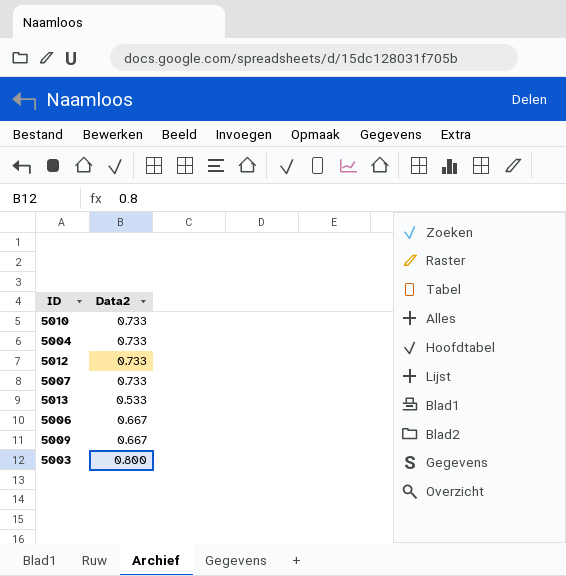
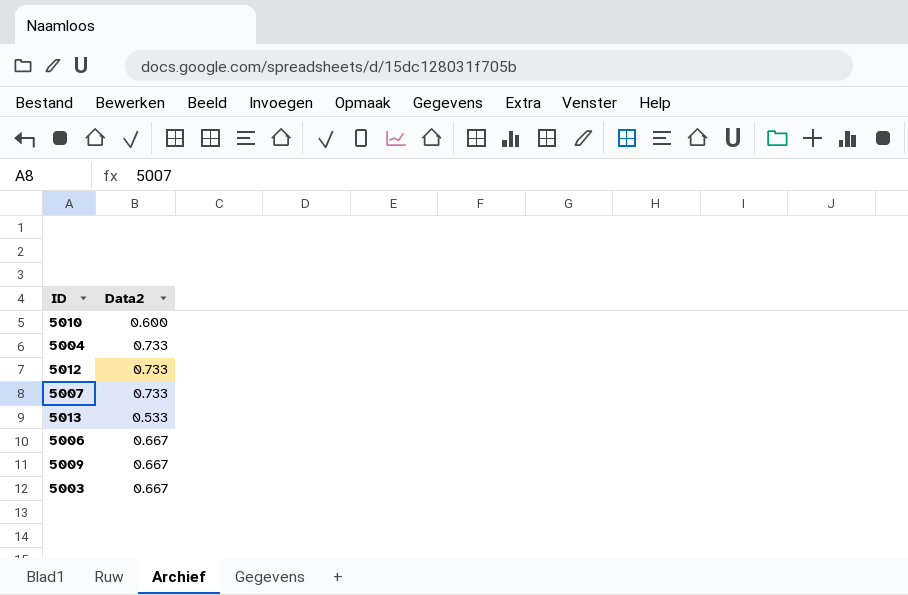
5010 | Data2: 0.733 -> 0.600
5003 | Data2: 0.800 -> 0.667

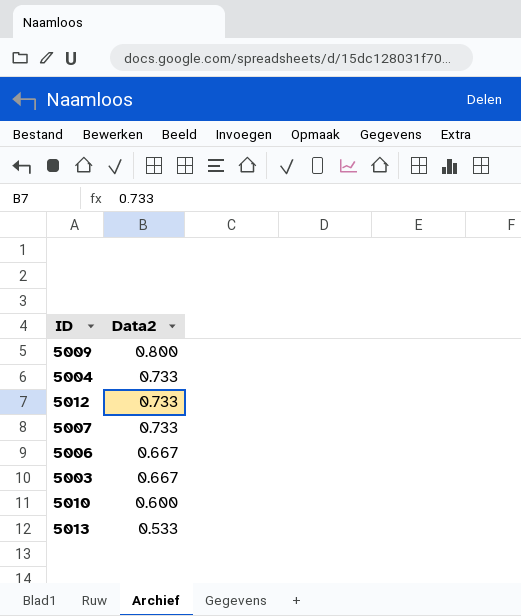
row order: none -> Data2 descending
5009 | Data2: 0.667 -> 0.800

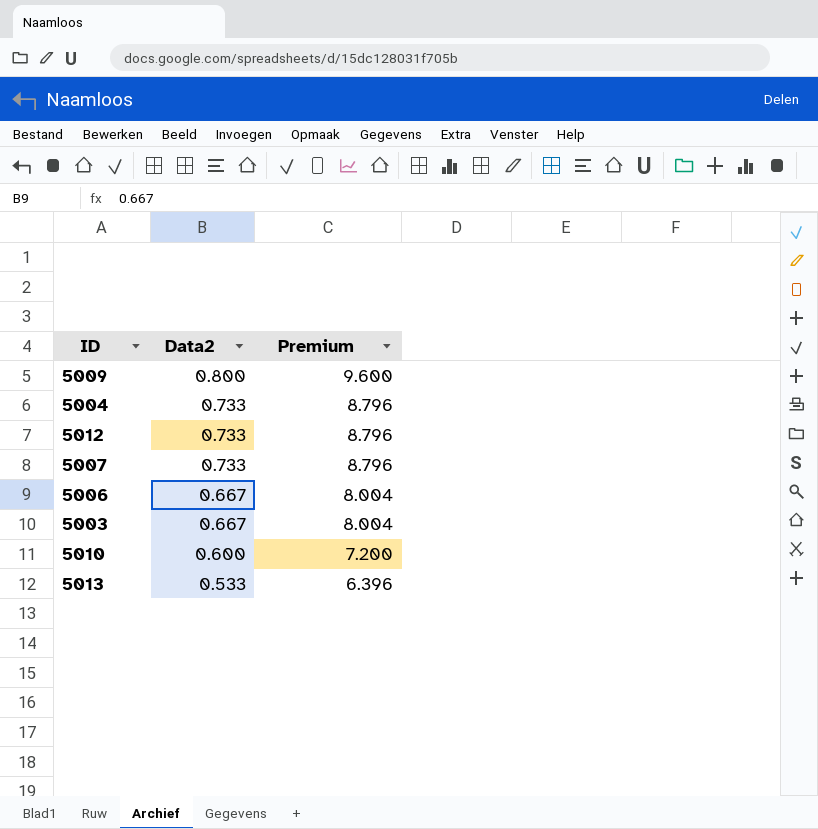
column Premium | formula: none -> [Data2] * 12

